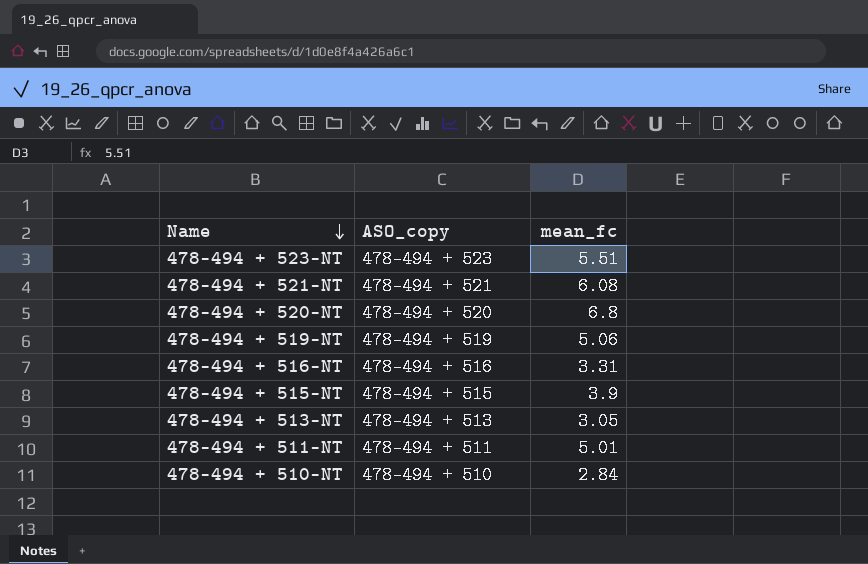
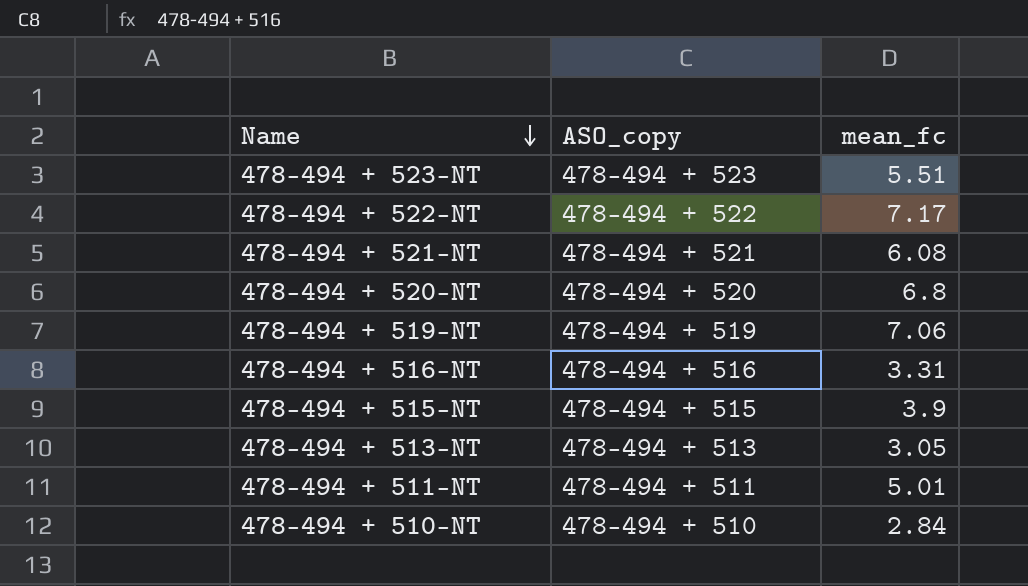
row 478-494 + 522-NT: none -> 478-494 + 522 | 7.17
478-494 + 519-NT | mean_fc: 5.06 -> 7.06

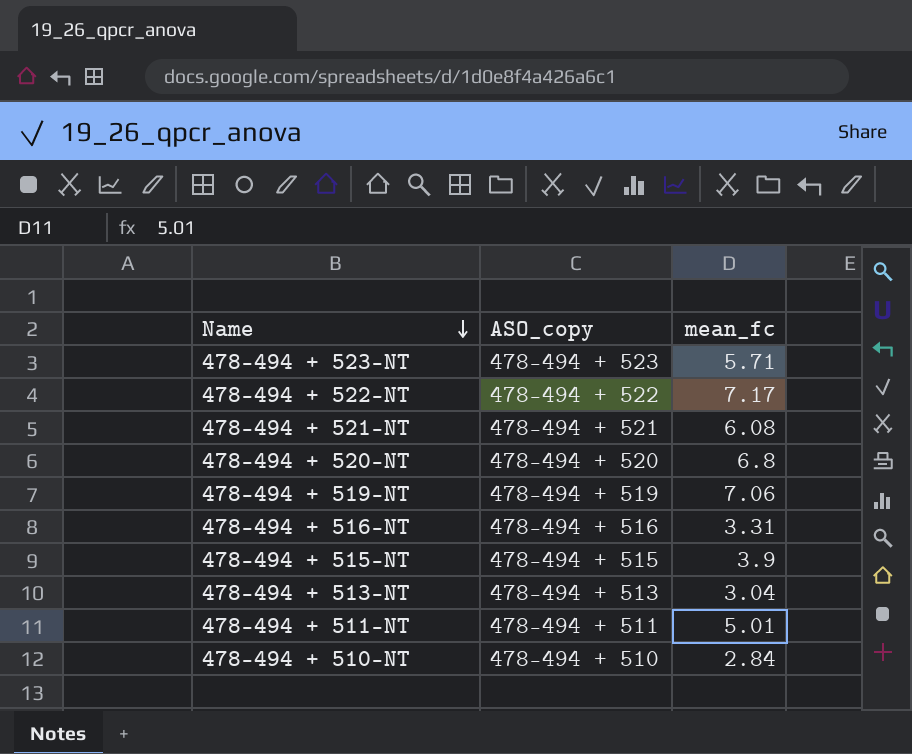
478-494 + 523-NT | mean_fc: 5.51 -> 5.71
478-494 + 513-NT | mean_fc: 3.05 -> 3.04

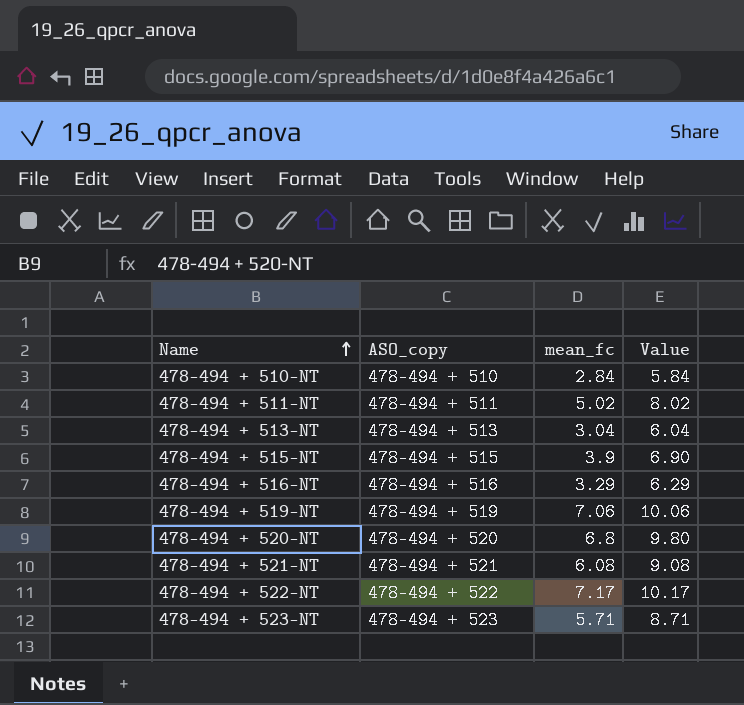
row order: Name descending -> Name ascending
column Value | formula: none -> [mean_fc] + 3
478-494 + 511-NT | mean_fc: 5.01 -> 5.02
478-494 + 516-NT | mean_fc: 3.31 -> 3.29

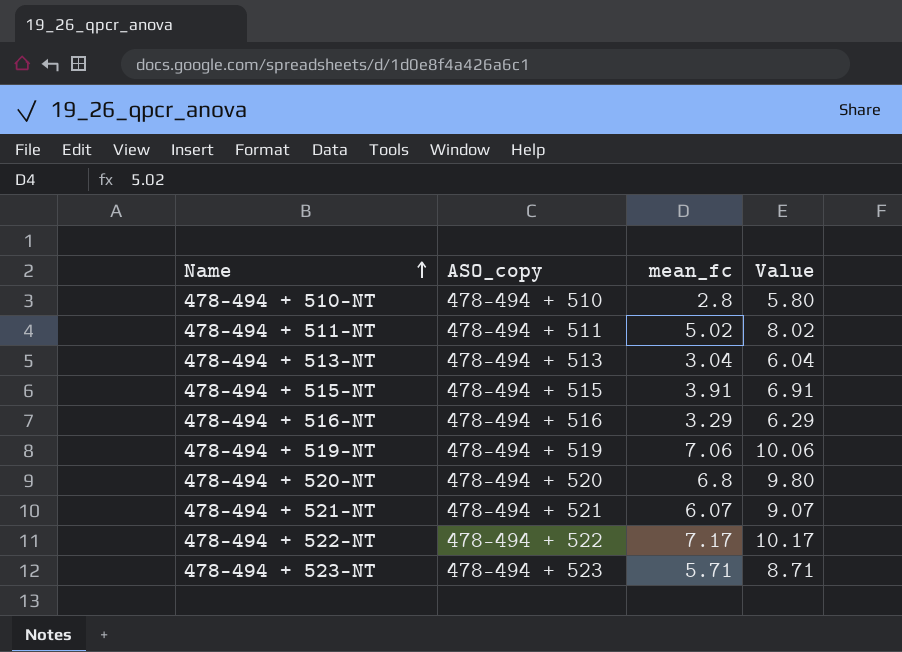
478-494 + 510-NT | mean_fc: 2.84 -> 2.8
478-494 + 510-NT | Value: 5.84 -> 5.80
478-494 + 515-NT | mean_fc: 3.9 -> 3.91
478-494 + 515-NT | Value: 6.90 -> 6.91
478-494 + 521-NT | mean_fc: 6.08 -> 6.07
478-494 + 521-NT | Value: 9.08 -> 9.07

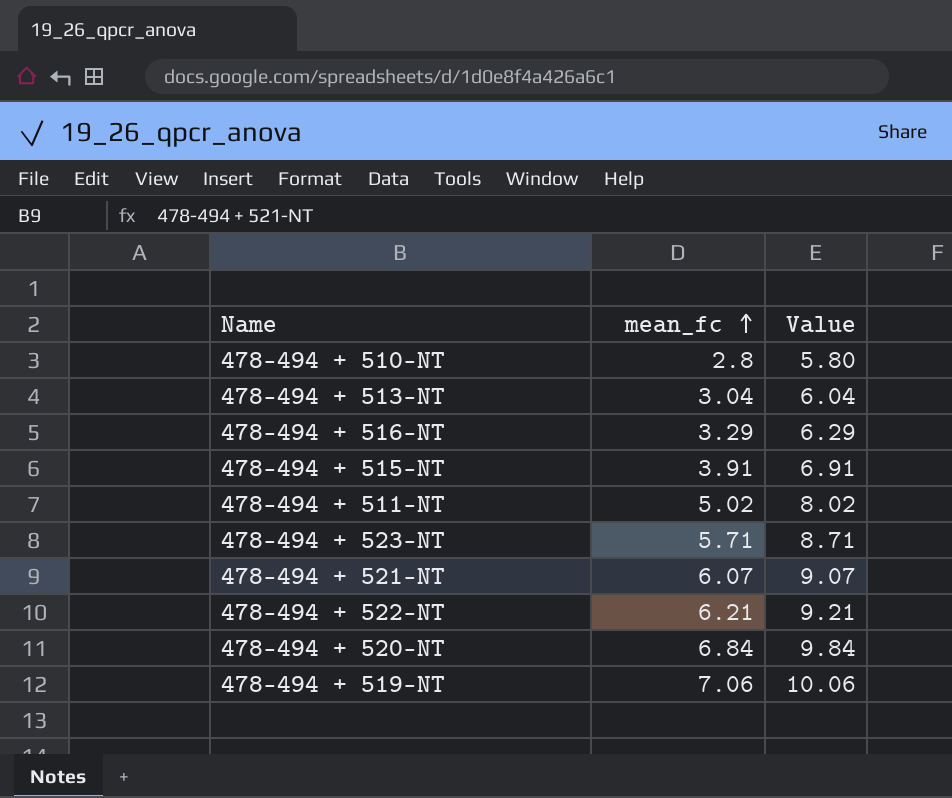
row order: Name ascending -> mean_fc ascending
column ASO_copy | position: 2 -> none
478-494 + 522-NT | mean_fc: 7.17 -> 6.21
478-494 + 522-NT | Value: 10.17 -> 9.21
478-494 + 520-NT | mean_fc: 6.8 -> 6.84
478-494 + 520-NT | Value: 9.80 -> 9.84

